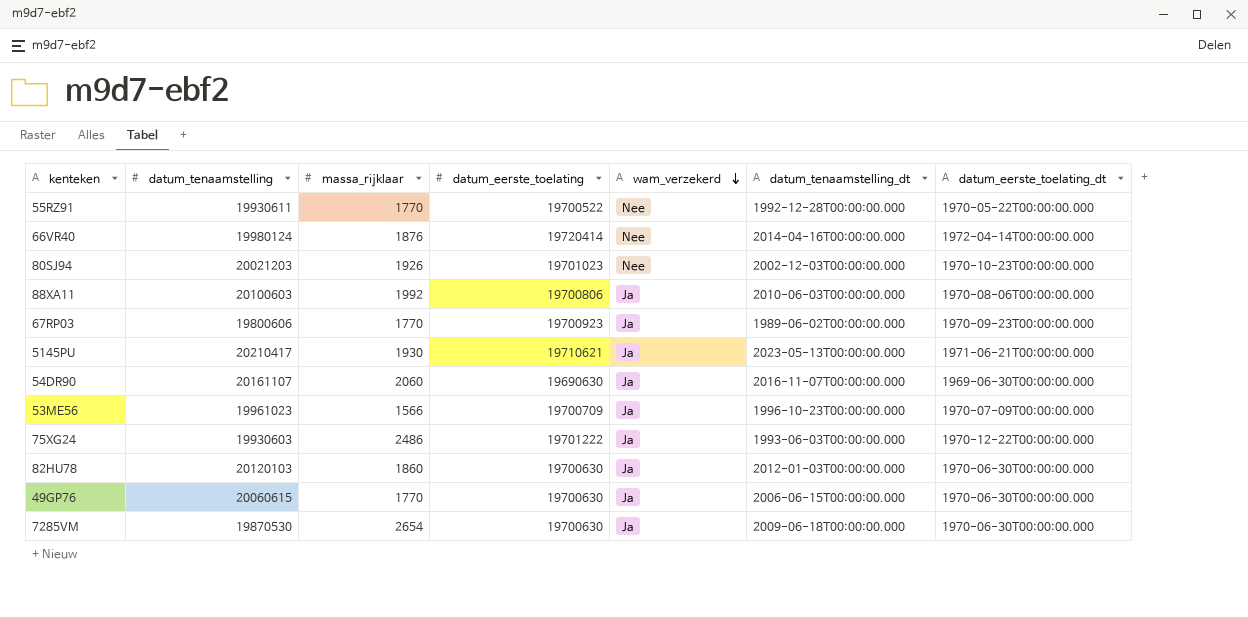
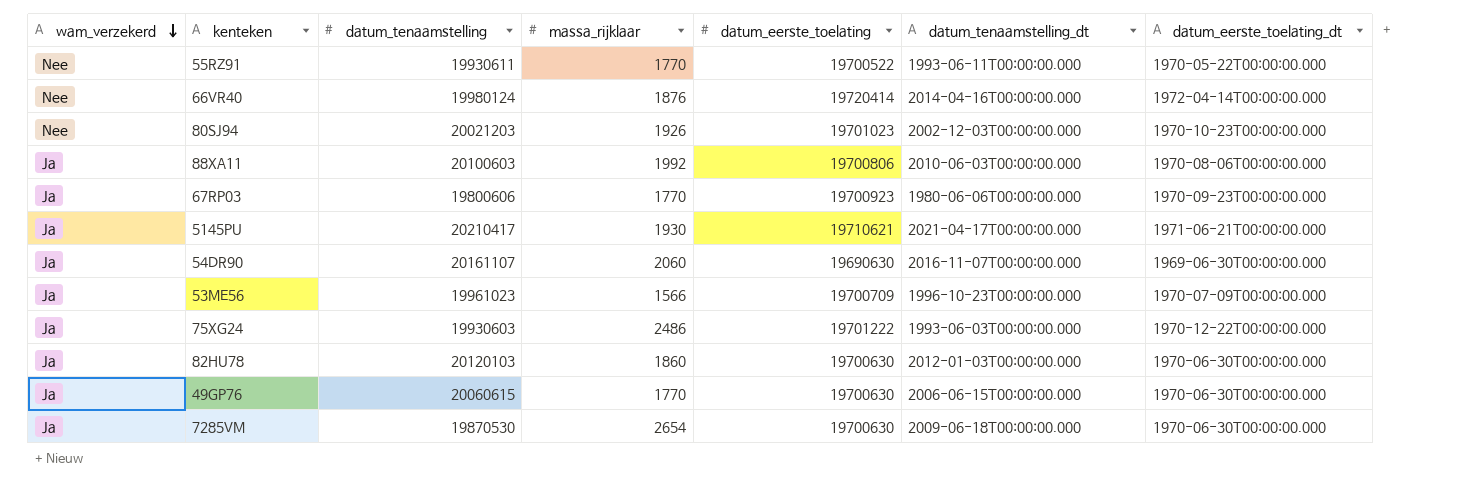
column wam_verzekerd | position: 5 -> 1
55RZ91 | datum_tenaamstelling_dt: 1992-12-28T00:00:00.000 -> 1993-06-11T00:00:00.000
67RP03 | datum_tenaamstelling_dt: 1989-06-02T00:00:00.000 -> 1980-06-06T00:00:00.000
5145PU | datum_tenaamstelling_dt: 2023-05-13T00:00:00.000 -> 2021-04-17T00:00:00.000

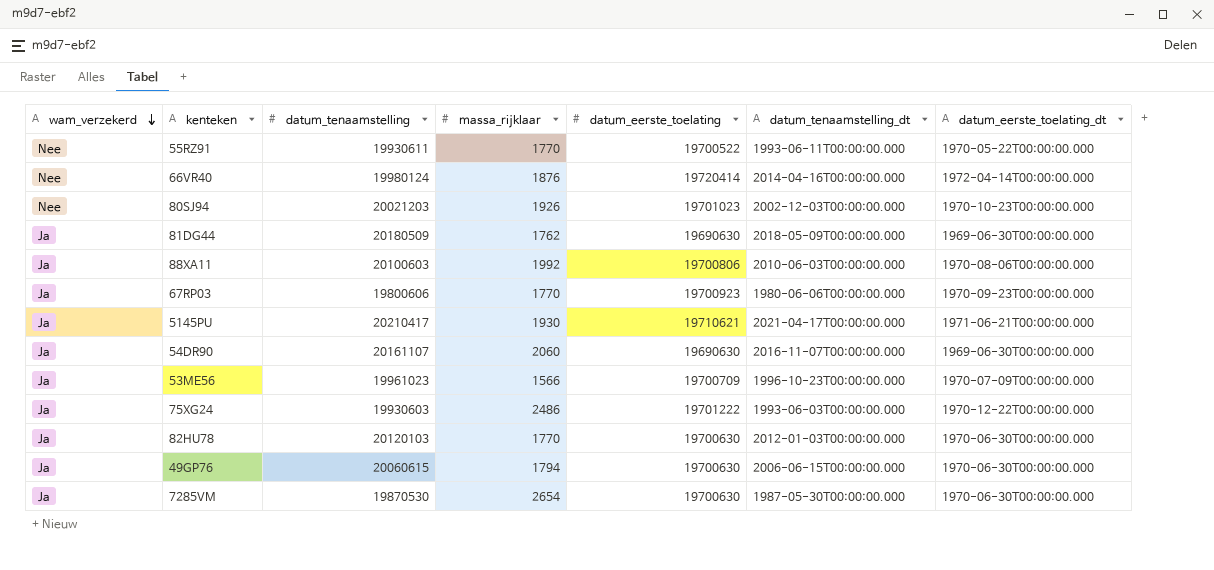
row 81DG44: none -> Ja | 20180509 | 1762 | 19690630 | 2018-05-09T00:00:00.000 | 1969-06-30T00:00:00.000
82HU78 | massa_rijklaar: 1860 -> 1770
49GP76 | massa_rijklaar: 1770 -> 1794
7285VM | datum_tenaamstelling_dt: 2009-06-18T00:00:00.000 -> 1987-05-30T00:00:00.000

